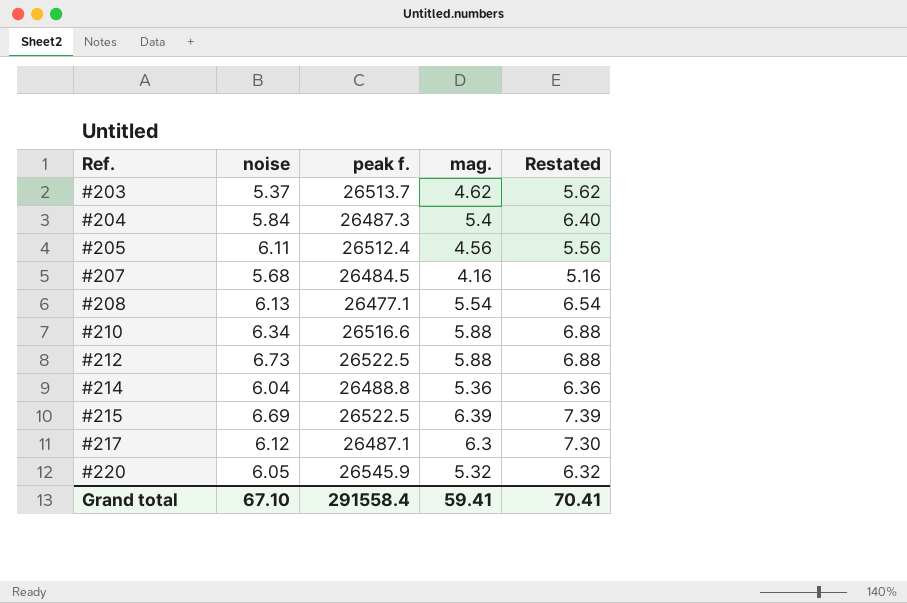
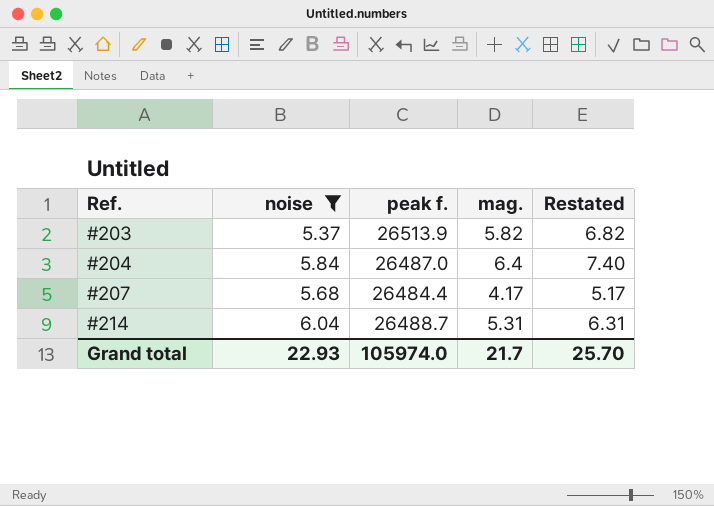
filter: none -> noise <= 6.04
#203 | peak f.: 26513.7 -> 26513.9
#203 | mag.: 4.62 -> 5.82
#203 | Restated: 5.62 -> 6.82
#204 | peak f.: 26487.3 -> 26487.0
#204 | mag.: 5.4 -> 6.4
#204 | Restated: 6.40 -> 7.40
#207 | peak f.: 26484.5 -> 26484.4
#207 | mag.: 4.16 -> 4.17
#207 | Restated: 5.16 -> 5.17
#214 | peak f.: 26488.8 -> 26488.7
#214 | mag.: 5.36 -> 5.31
#214 | Restated: 6.36 -> 6.31
Grand total | noise: 67.10 -> 22.93
Grand total | peak f.: 291558.4 -> 105974.0
Grand total | mag.: 59.41 -> 21.7
Grand total | Restated: 70.41 -> 25.70

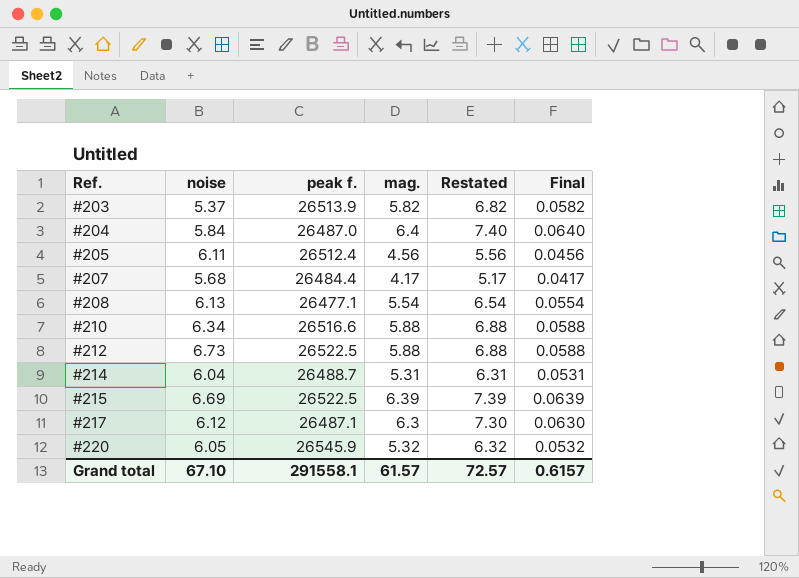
filter: noise <= 6.04 -> none
column Final | formula: none -> [mag.] * 0.01
Grand total | noise: 22.93 -> 67.10
Grand total | peak f.: 105974.0 -> 291558.1
Grand total | mag.: 21.7 -> 61.57
Grand total | Restated: 25.70 -> 72.57

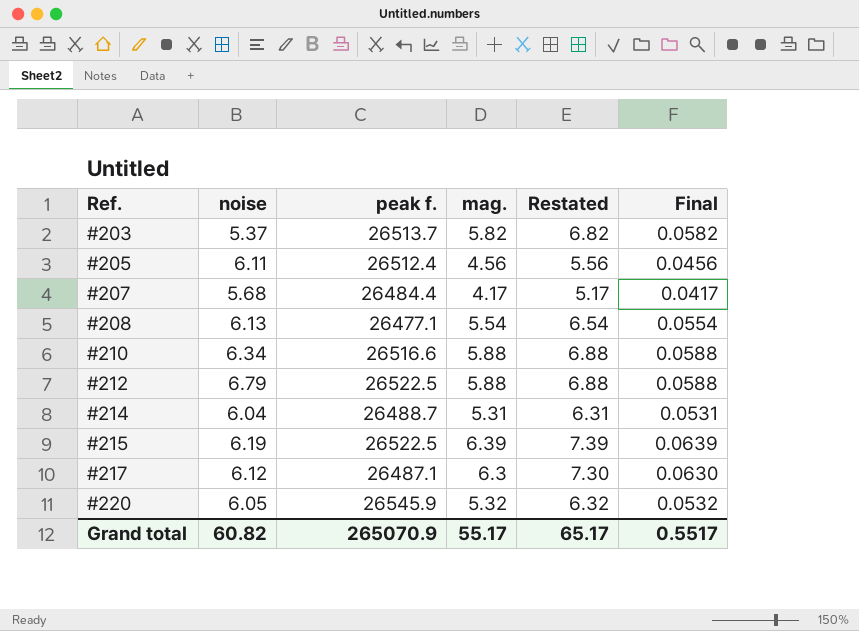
row #204: 5.84 | 26487.0 | 6.4 | 7.40 | 0.0640 -> none
#203 | peak f.: 26513.9 -> 26513.7
#212 | noise: 6.73 -> 6.79
#215 | noise: 6.69 -> 6.19
Grand total | noise: 67.10 -> 60.82
Grand total | peak f.: 291558.1 -> 265070.9
Grand total | mag.: 61.57 -> 55.17
Grand total | Restated: 72.57 -> 65.17
Grand total | Final: 0.6157 -> 0.5517

